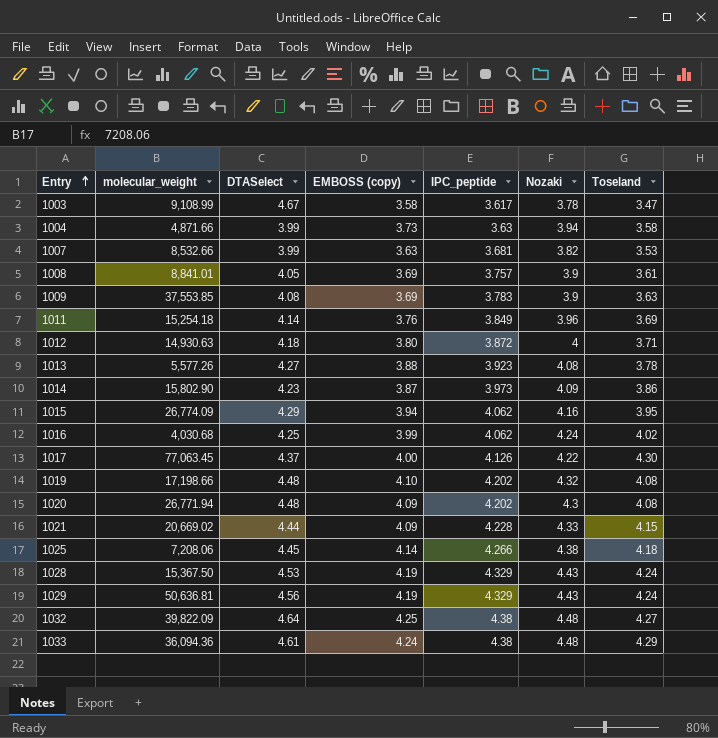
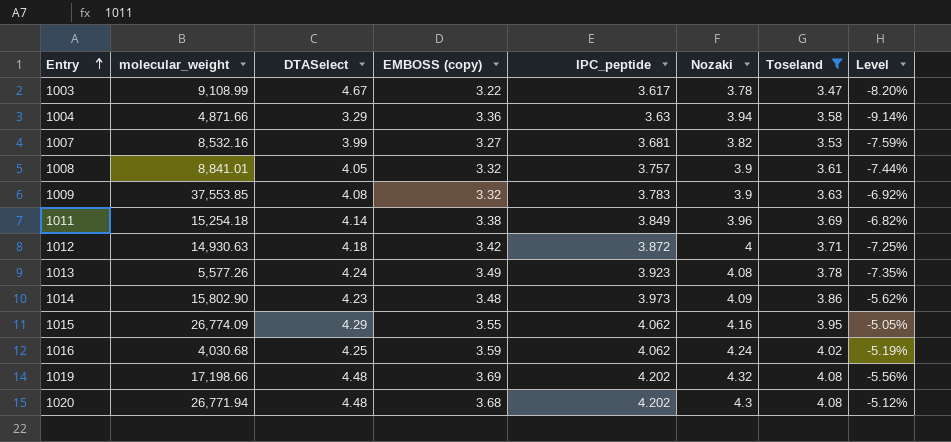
filter: none -> Toseland <= 4.08
column Level | formula: none -> ([Toseland] - [Nozaki]) / [Nozaki]
1003 | EMBOSS (copy): 3.58 -> 3.22
1004 | DTASelect: 3.99 -> 3.29
1004 | EMBOSS (copy): 3.73 -> 3.36
1007 | molecular_weight: 8,532.66 -> 8,532.16
1007 | EMBOSS (copy): 3.63 -> 3.27
1008 | EMBOSS (copy): 3.69 -> 3.32
1009 | EMBOSS (copy): 3.69 -> 3.32
1011 | EMBOSS (copy): 3.76 -> 3.38
1012 | EMBOSS (copy): 3.80 -> 3.42
1013 | DTASelect: 4.27 -> 4.24
1013 | EMBOSS (copy): 3.88 -> 3.49
1014 | EMBOSS (copy): 3.87 -> 3.48
1015 | EMBOSS (copy): 3.94 -> 3.55
1016 | EMBOSS (copy): 3.99 -> 3.59
1019 | EMBOSS (copy): 4.10 -> 3.69
1020 | EMBOSS (copy): 4.09 -> 3.68

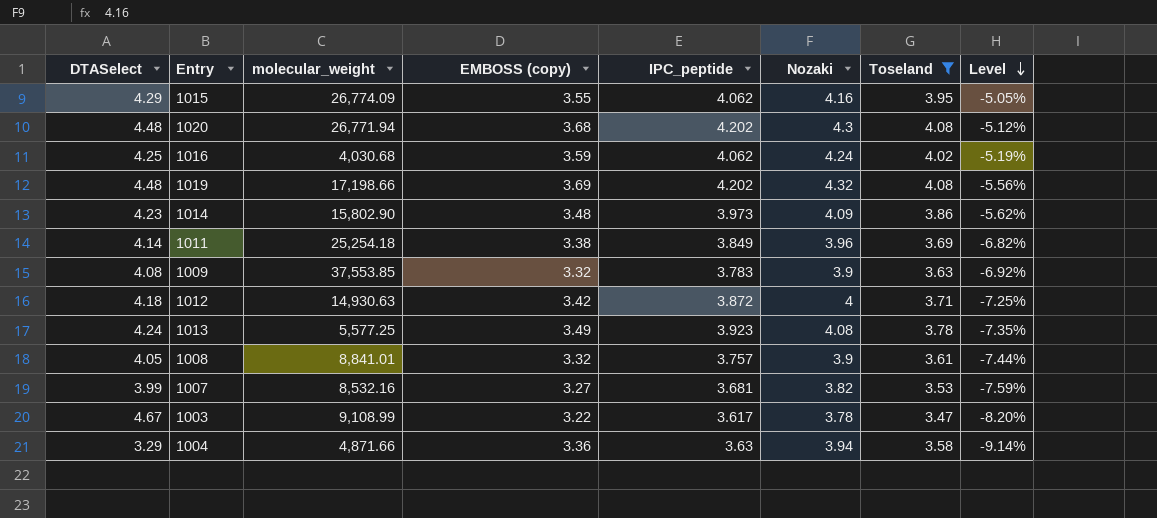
row order: Entry ascending -> Level descending
column DTASelect | position: 3 -> 1
1011 | molecular_weight: 15,254.18 -> 25,254.18
1013 | molecular_weight: 5,577.26 -> 5,577.25

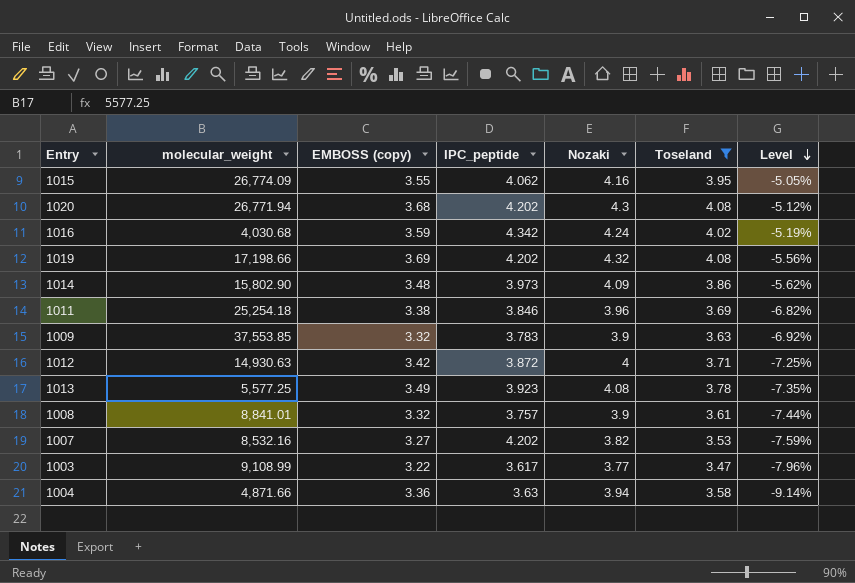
column DTASelect | position: 1 -> none
1016 | IPC_peptide: 4.062 -> 4.342
1011 | IPC_peptide: 3.849 -> 3.846
1007 | IPC_peptide: 3.681 -> 4.202
1003 | Nozaki: 3.78 -> 3.77
1003 | Level: -8.20% -> -7.96%

